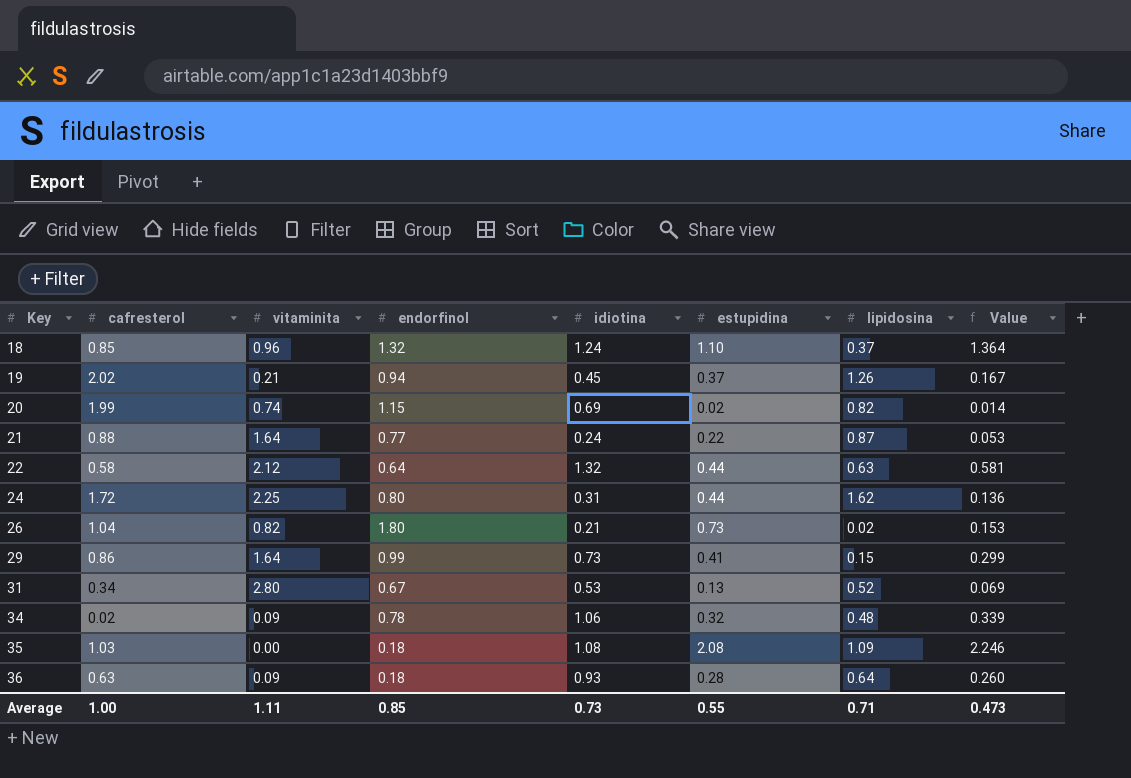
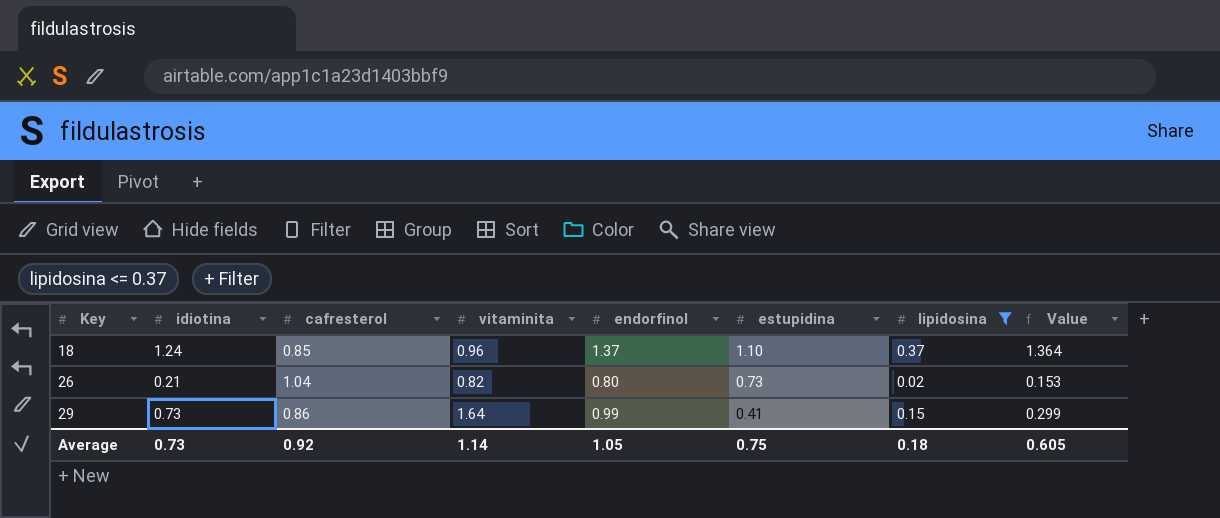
filter: none -> lipidosina <= 0.37
column idiotina | position: 5 -> 2
18 | endorfinol: 1.32 -> 1.37
26 | endorfinol: 1.80 -> 0.80
Average | cafresterol: 1.00 -> 0.92
Average | vitaminita: 1.11 -> 1.14
Average | endorfinol: 0.85 -> 1.05
Average | estupidina: 0.55 -> 0.75
Average | lipidosina: 0.71 -> 0.18
Average | Value: 0.473 -> 0.605

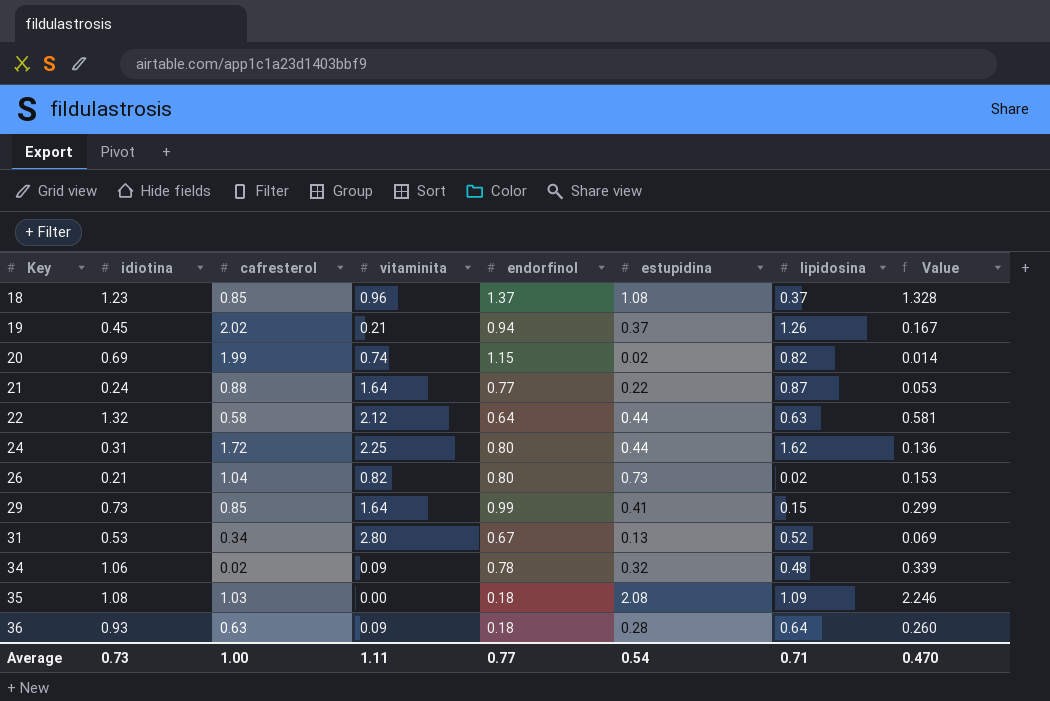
filter: lipidosina <= 0.37 -> none
18 | idiotina: 1.24 -> 1.23
18 | estupidina: 1.10 -> 1.08
18 | Value: 1.364 -> 1.328
29 | cafresterol: 0.86 -> 0.85
Average | cafresterol: 0.92 -> 1.00
Average | vitaminita: 1.14 -> 1.11
Average | endorfinol: 1.05 -> 0.77
Average | estupidina: 0.75 -> 0.54
Average | lipidosina: 0.18 -> 0.71
Average | Value: 0.605 -> 0.470

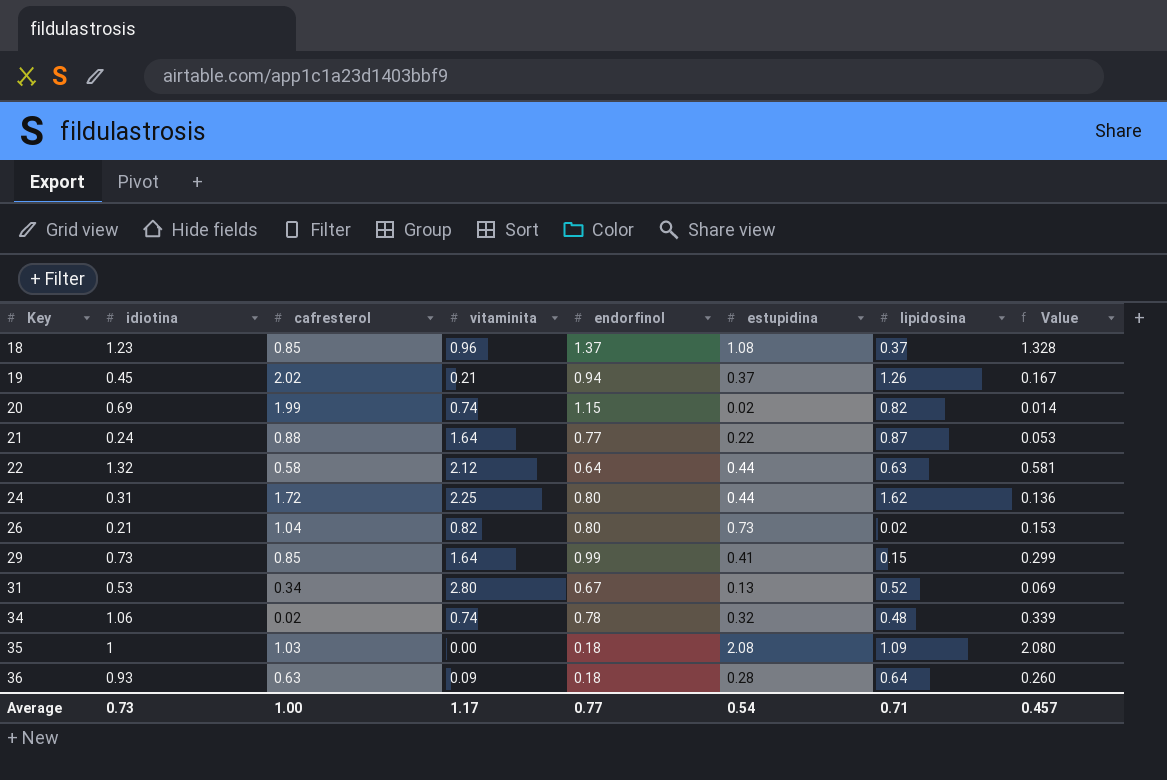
34 | vitaminita: 0.09 -> 0.74
35 | idiotina: 1.08 -> 1
35 | Value: 2.246 -> 2.080
Average | vitaminita: 1.11 -> 1.17
Average | Value: 0.470 -> 0.457

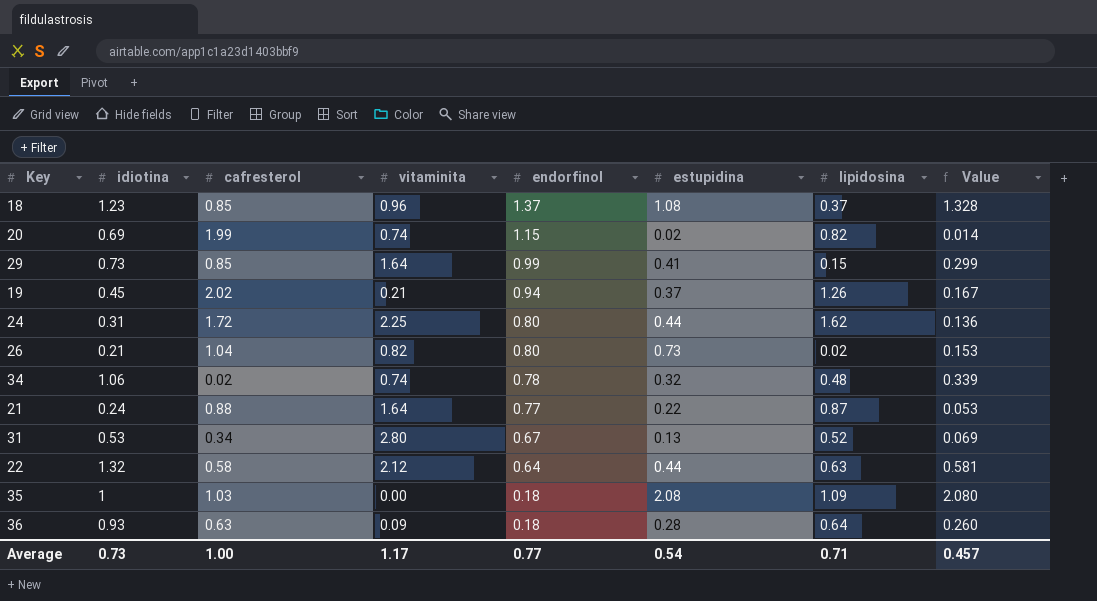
row order: Key ascending -> endorfinol descending

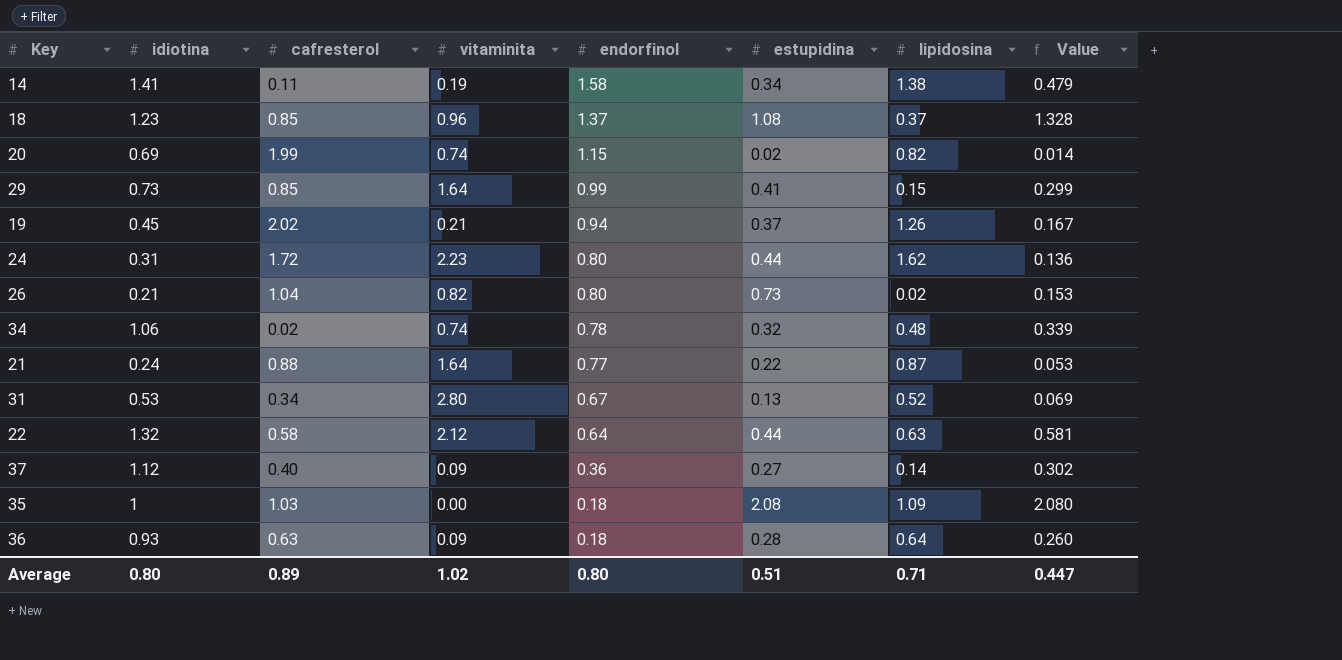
row 14: none -> 1.41 | 0.11 | 0.19 | 1.58 | 0.34 | 1.38 | 0.479
24 | vitaminita: 2.25 -> 2.23
row 37: none -> 1.12 | 0.40 | 0.09 | 0.36 | 0.27 | 0.14 | 0.302
Average | idiotina: 0.73 -> 0.80
Average | cafresterol: 1.00 -> 0.89
Average | vitaminita: 1.17 -> 1.02
Average | endorfinol: 0.77 -> 0.80
Average | estupidina: 0.54 -> 0.51
Average | Value: 0.457 -> 0.447

